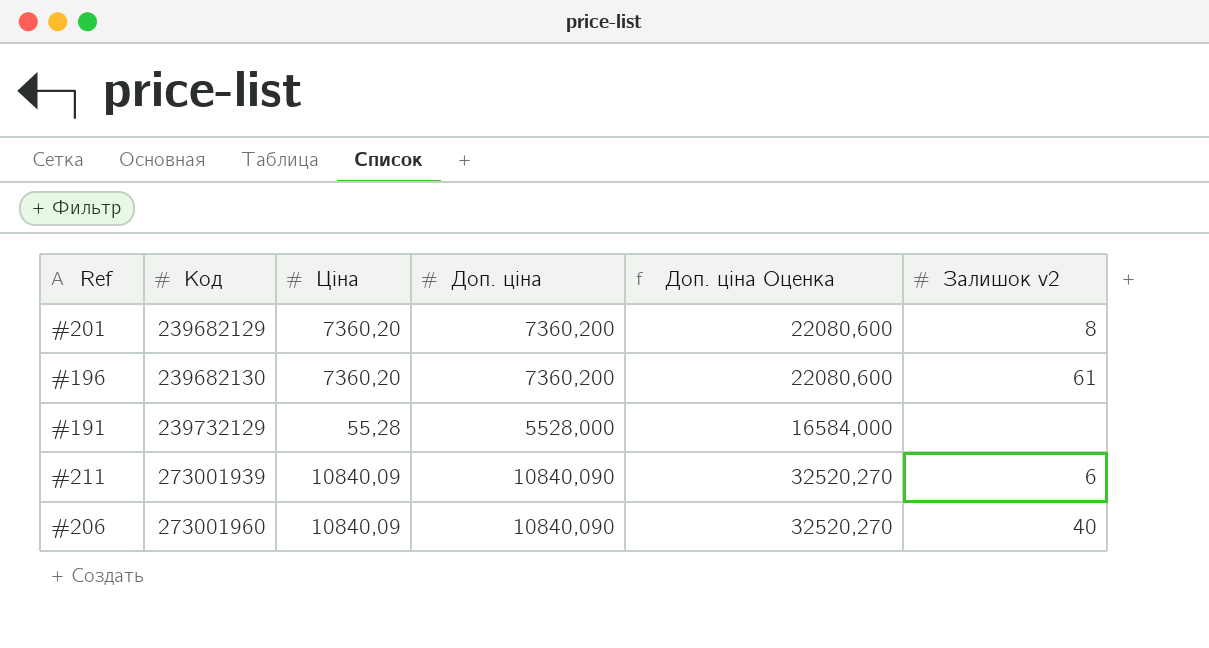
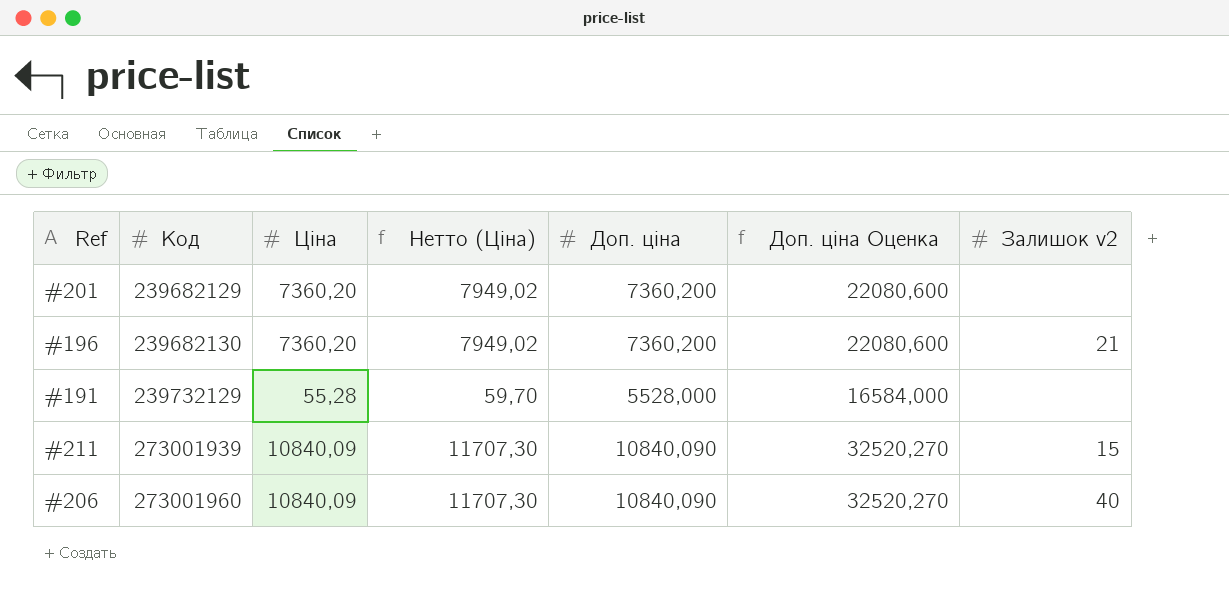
column Нетто (Ціна) | formula: none -> [Ціна] * 1,08
#201 | Залишок v2: 8 -> none
#196 | Залишок v2: 61 -> 21
#211 | Залишок v2: 6 -> 15

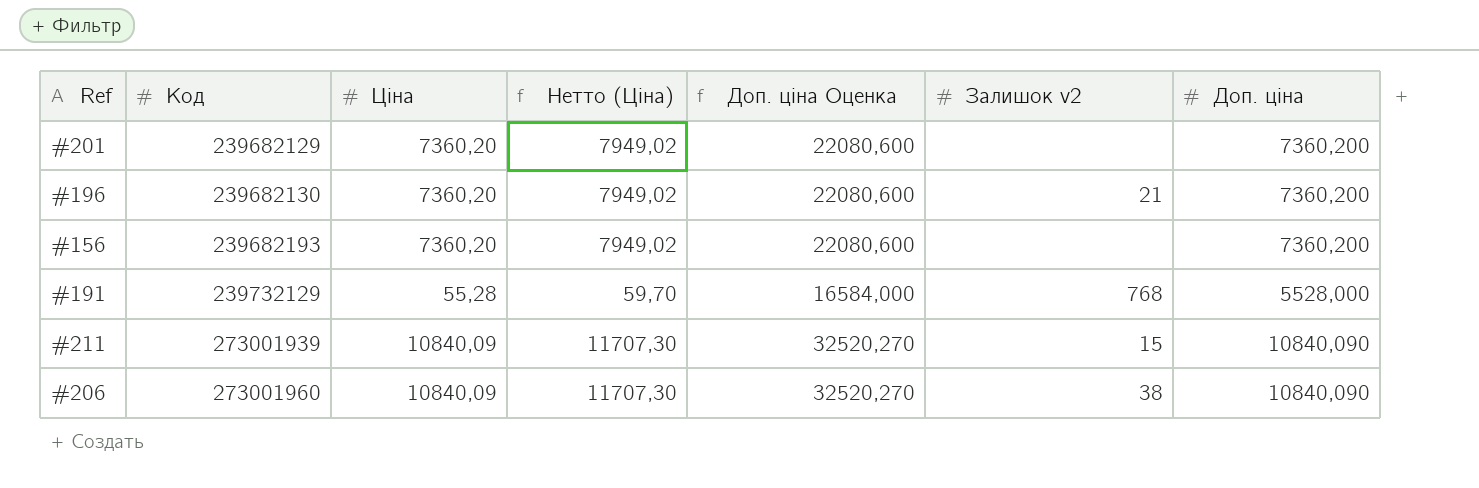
column Доп. ціна | position: 5 -> 7
row #156: none -> 239682193 | 7360,20 | 7949,02 | 22080,600 | none | 7360,200
#191 | Залишок v2: none -> 768
#206 | Залишок v2: 40 -> 38

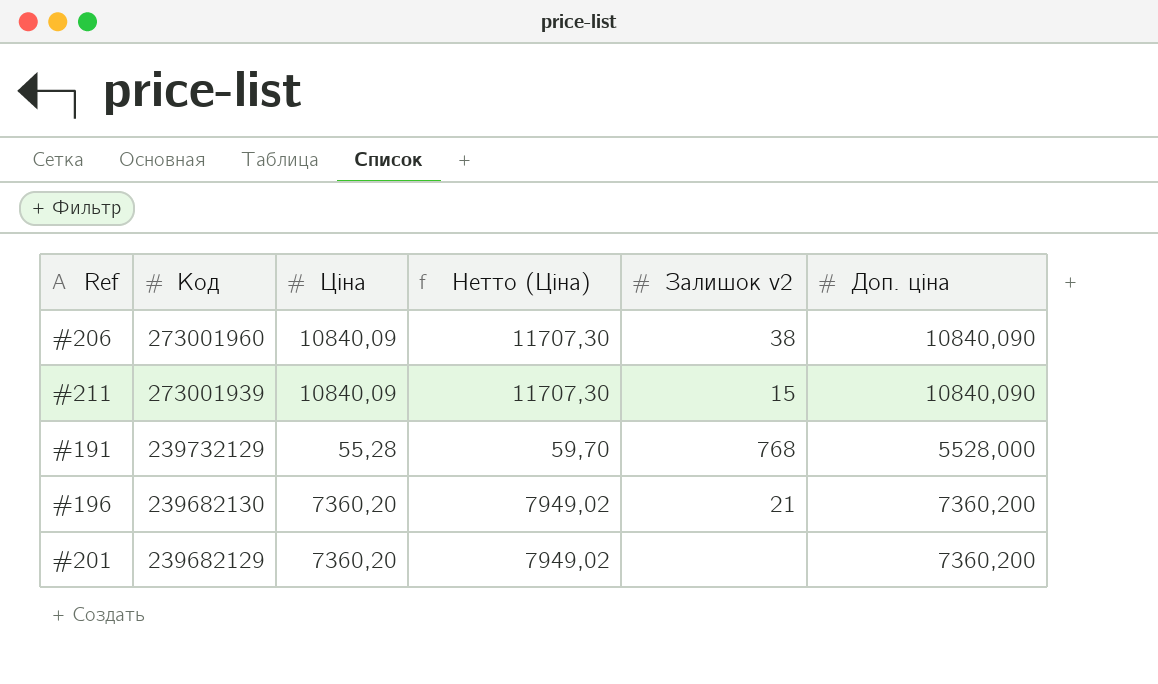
row order: Код ascending -> Код descending
column Доп. ціна Оценка | formula: [Доп. ціна] * 3 -> none
row #156: 239682193 | 7360,20 | 7949,02 | 22080,600 | none | 7360,200 -> none

